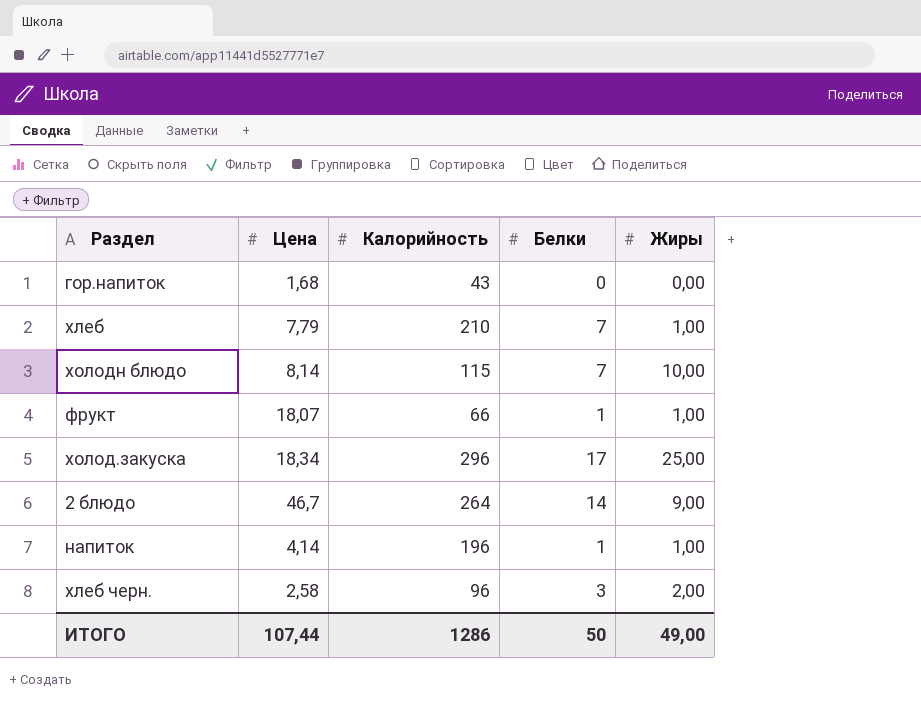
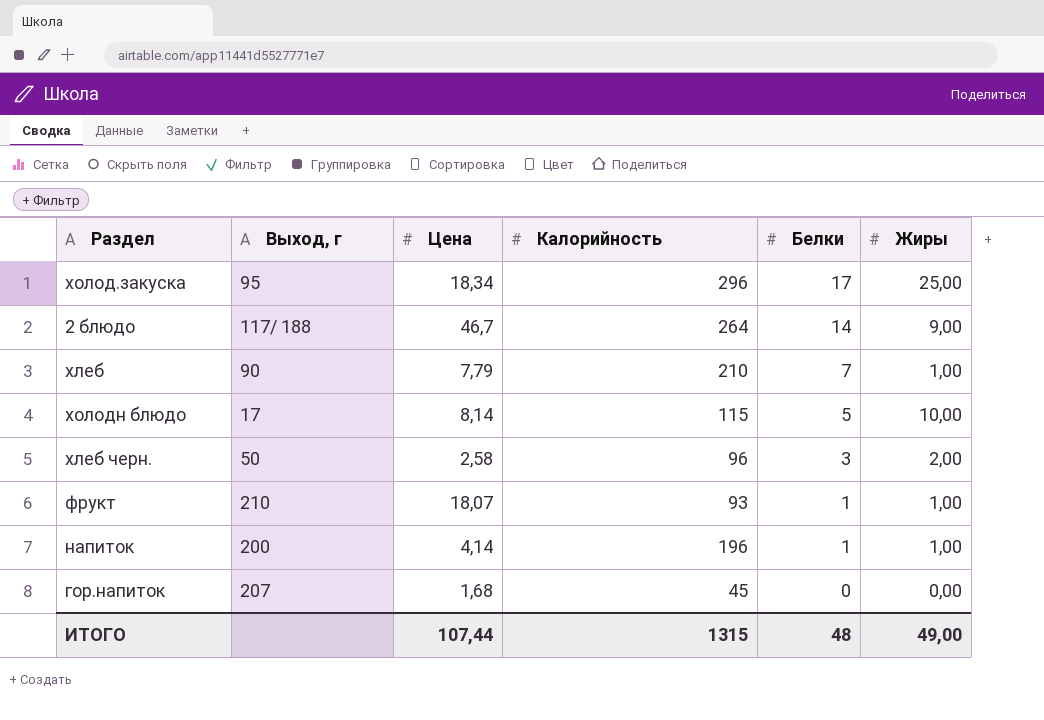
row order: none -> Белки descending
column Выход, г | position: none -> 2
холодн блюдо | Белки: 7 -> 5
фрукт | Калорийность: 66 -> 93
гор.напиток | Калорийность: 43 -> 45
ИТОГО | Калорийность: 1286 -> 1315
ИТОГО | Белки: 50 -> 48

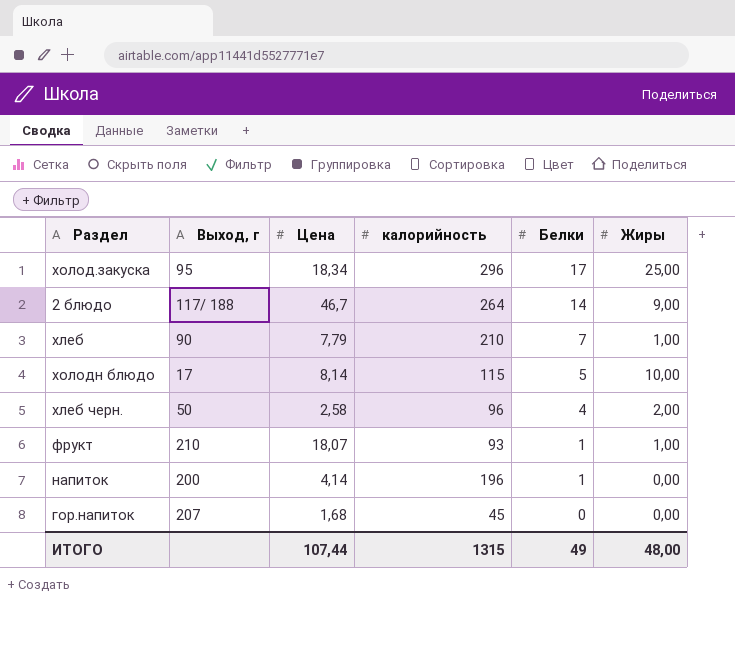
column name: Калорийность -> калорийность
хлеб черн. | Белки: 3 -> 4
напиток | Жиры: 1,00 -> 0,00
ИТОГО | Белки: 48 -> 49
ИТОГО | Жиры: 49,00 -> 48,00

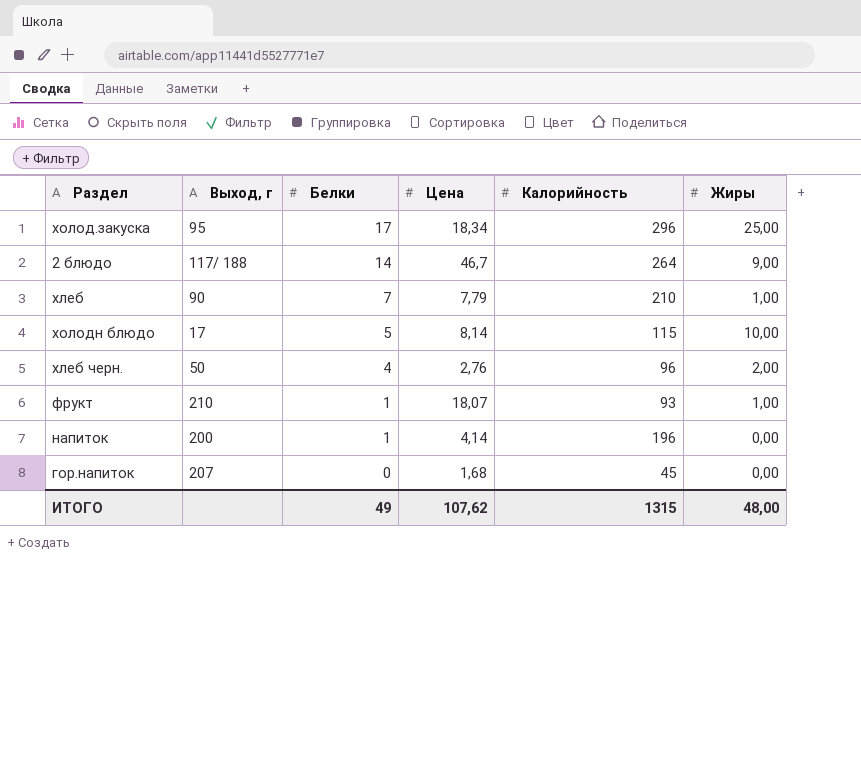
column Белки | position: 5 -> 3
column name: калорийность -> Калорийность
хлеб черн. | Цена: 2,58 -> 2,76
ИТОГО | Цена: 107,44 -> 107,62

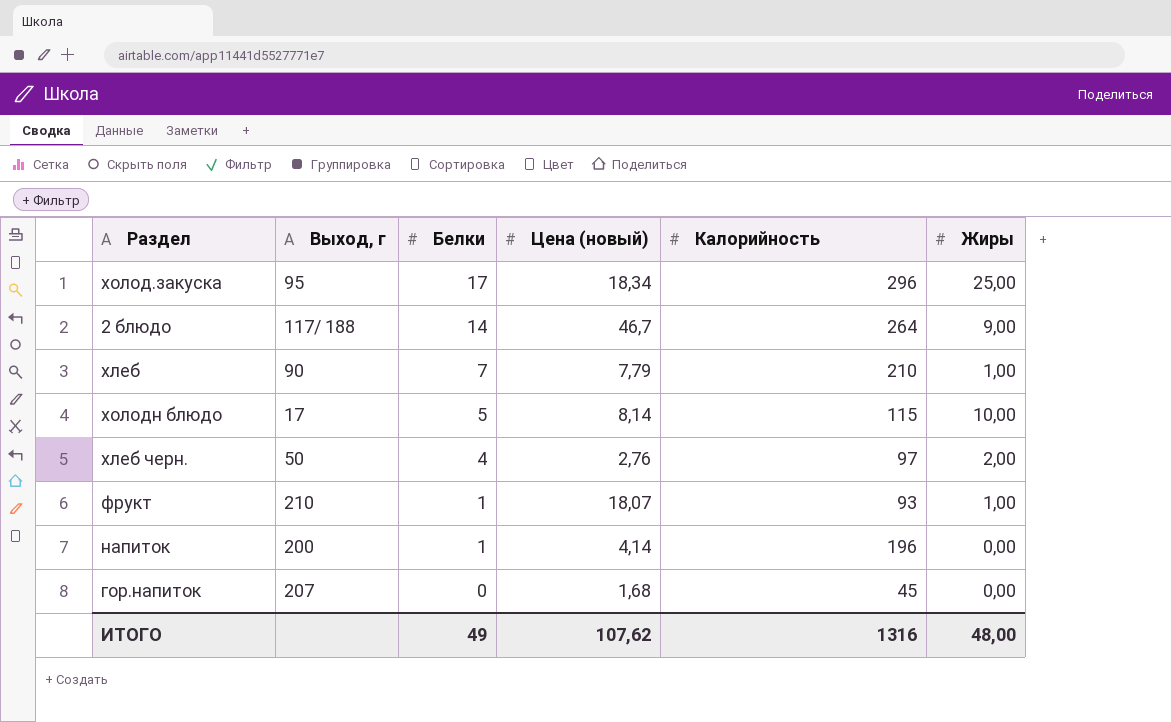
column name: Цена -> Цена (новый)
хлеб черн. | Калорийность: 96 -> 97
ИТОГО | Калорийность: 1315 -> 1316

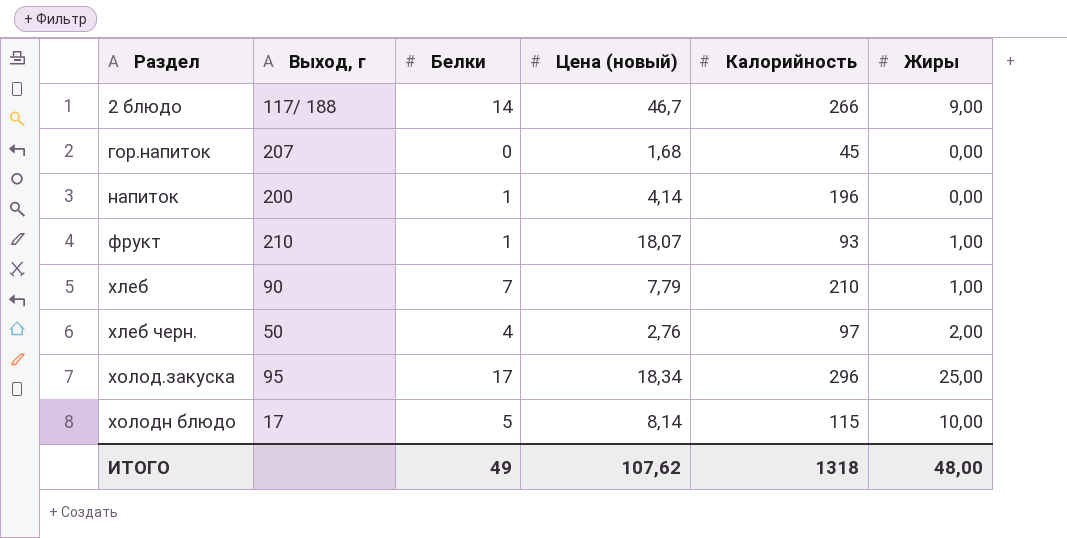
row order: Белки descending -> Раздел ascending
2 блюдо | Калорийность: 264 -> 266
ИТОГО | Калорийность: 1316 -> 1318

